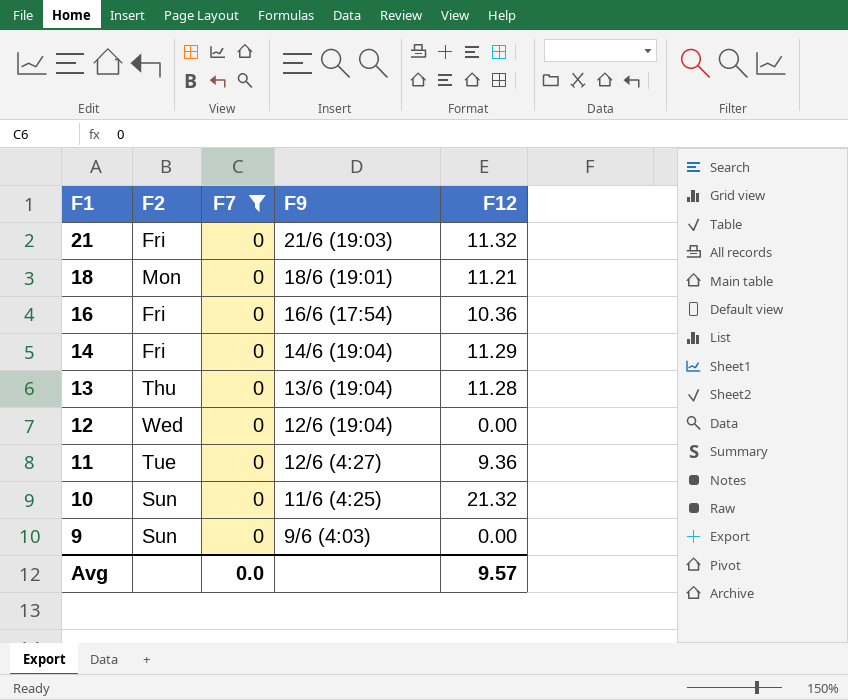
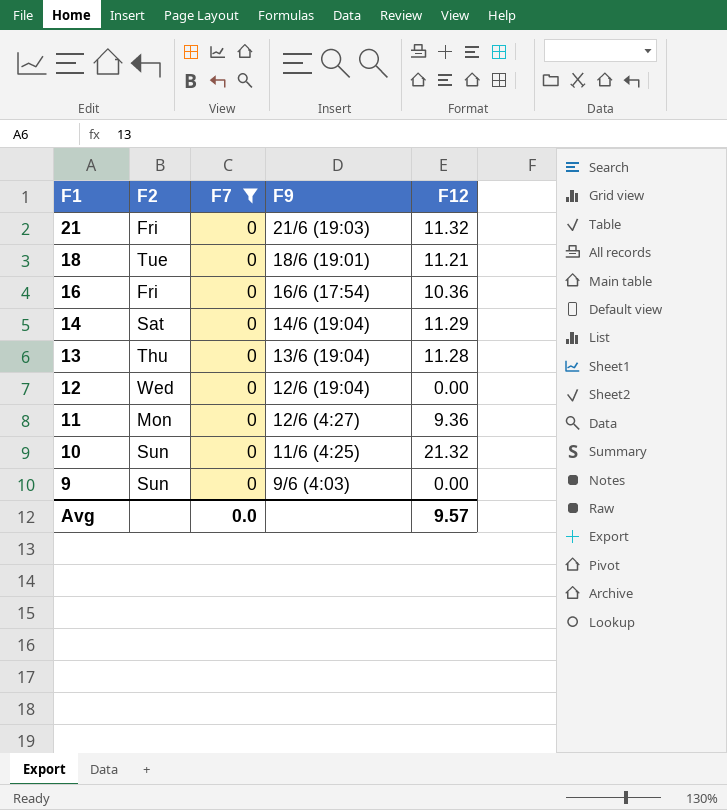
18 | F2: Mon -> Tue
14 | F2: Fri -> Sat
11 | F2: Tue -> Mon

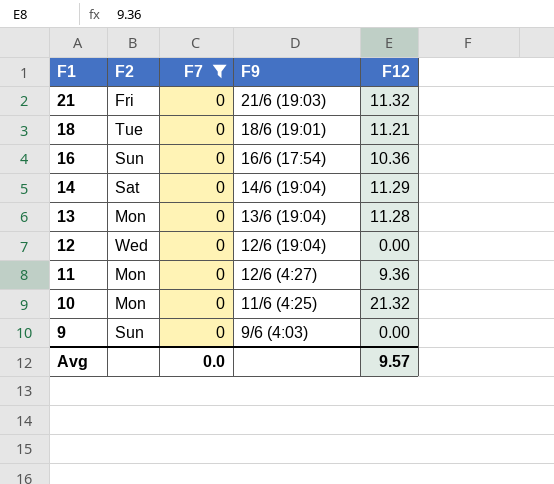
16 | F2: Fri -> Sun
13 | F2: Thu -> Mon
10 | F2: Sun -> Mon

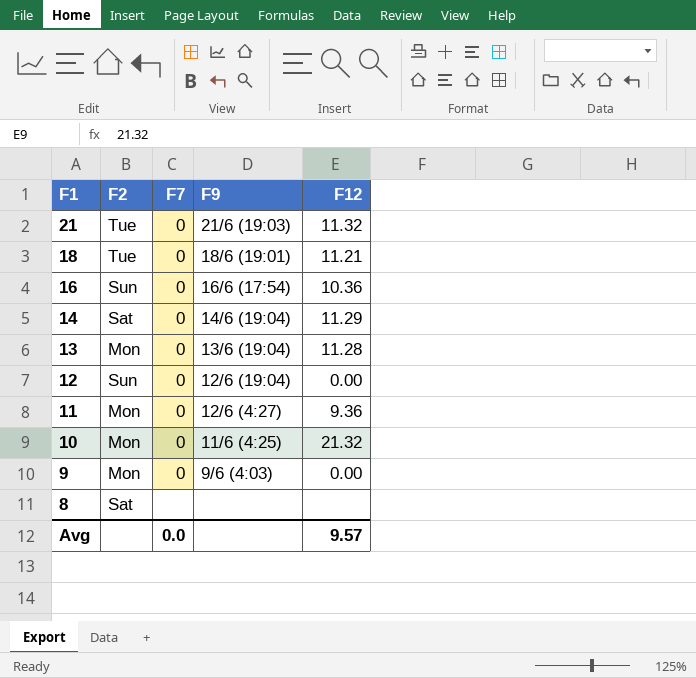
filter: F7 = 0 -> none
21 | F2: Fri -> Tue
12 | F2: Wed -> Sun
9 | F2: Sun -> Mon

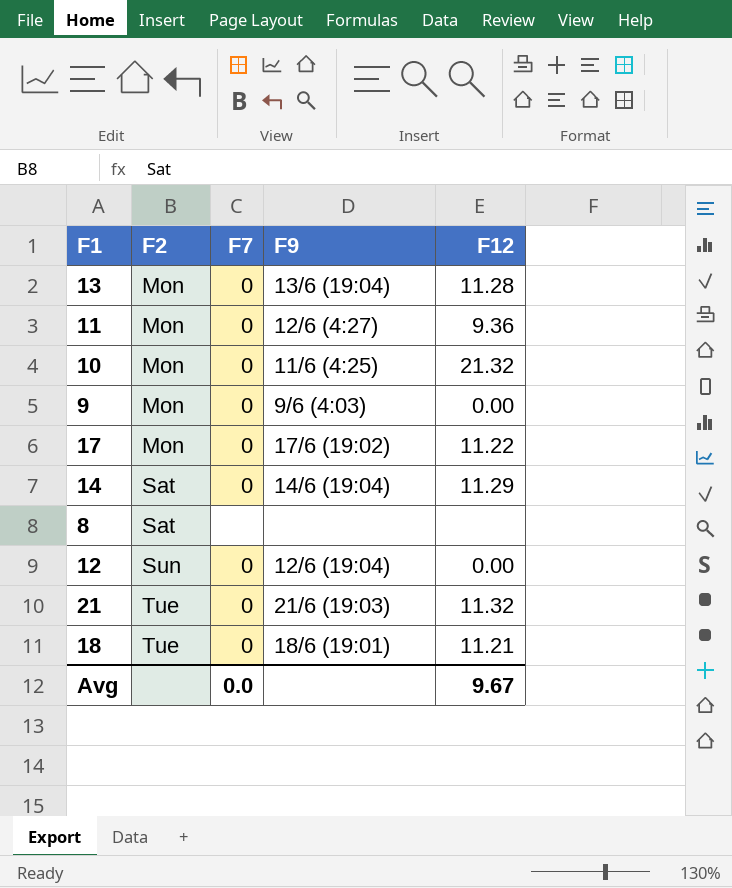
row order: F1 descending -> F2 ascending
row 16: Sun | 0 | 16/6 (17:54) | 10.36 -> none
row 17: none -> Mon | 0 | 17/6 (19:02) | 11.22
Avg | F12: 9.57 -> 9.67

